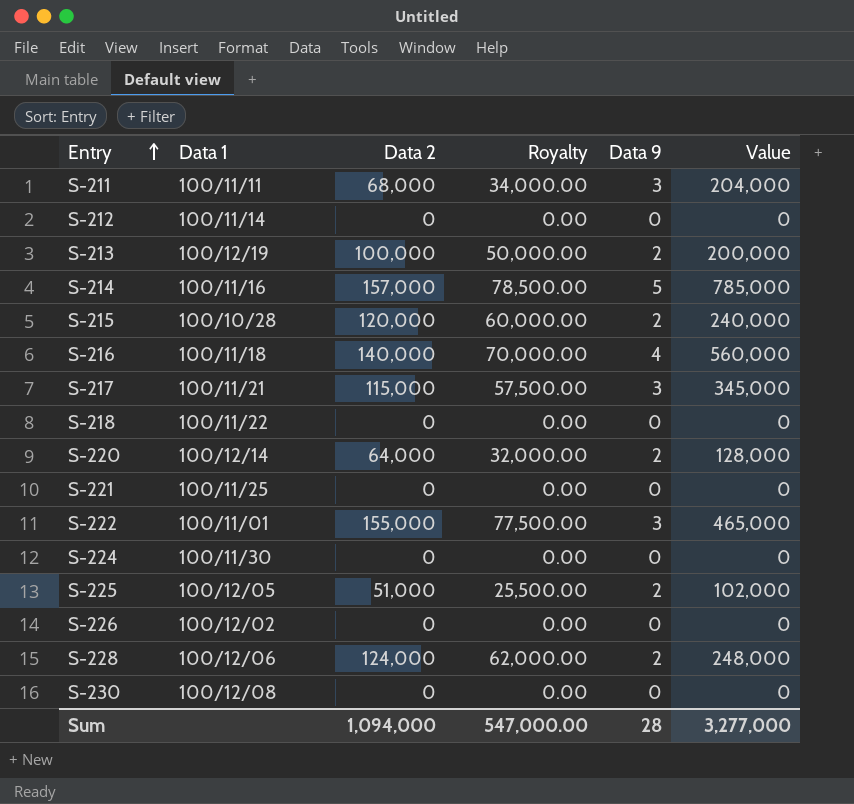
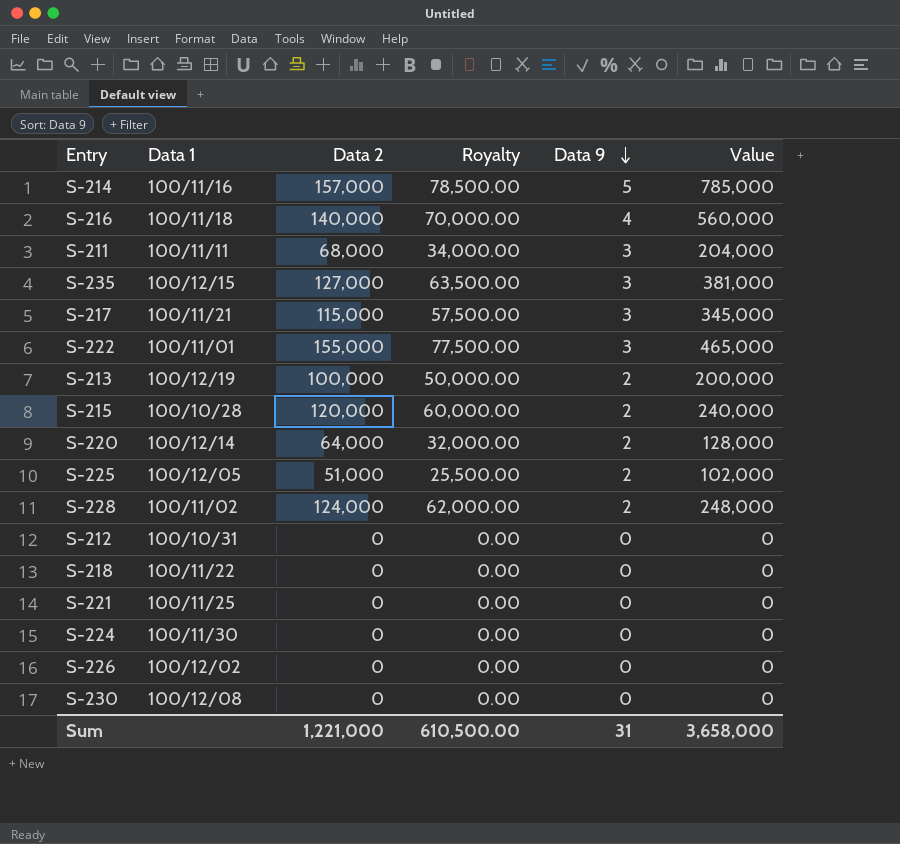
row order: Entry ascending -> Data 9 descending
row S-235: none -> 100/12/15 | 127,000 | 63,500.00 | 3 | 381,000
S-228 | Data 1: 100/12/06 -> 100/11/02
S-212 | Data 1: 100/11/14 -> 100/10/31
Sum | Data 2: 1,094,000 -> 1,221,000
Sum | Royalty: 547,000.00 -> 610,500.00
Sum | Data 9: 28 -> 31
Sum | Value: 3,277,000 -> 3,658,000

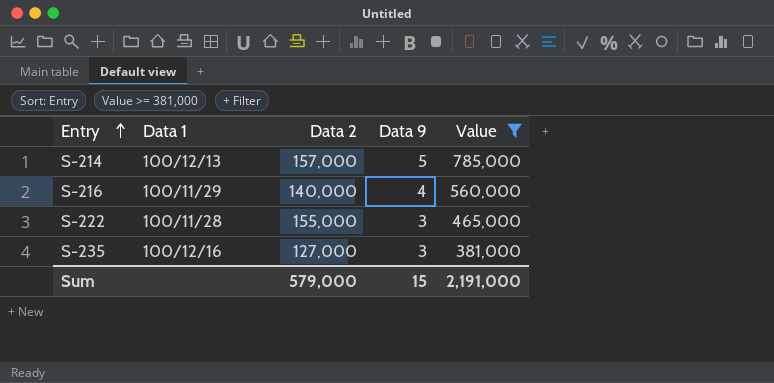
filter: none -> Value >= 381,000
row order: Data 9 descending -> Entry ascending
column Royalty | formula: [Data 2] * 0.5 -> none
S-214 | Data 1: 100/11/16 -> 100/12/13
S-216 | Data 1: 100/11/18 -> 100/11/29
S-222 | Data 1: 100/11/01 -> 100/11/28
S-235 | Data 1: 100/12/15 -> 100/12/16
Sum | Data 2: 1,221,000 -> 579,000
Sum | Data 9: 31 -> 15
Sum | Value: 3,658,000 -> 2,191,000

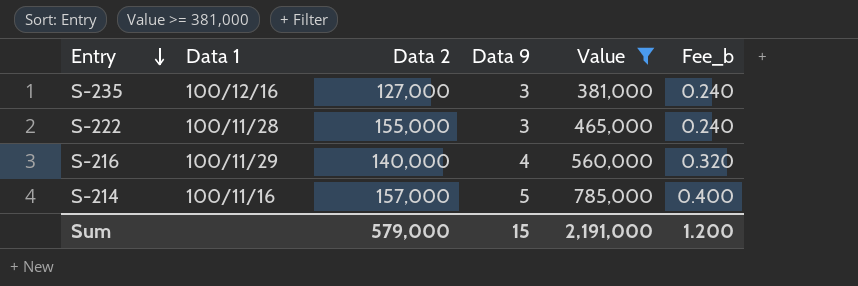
row order: Entry ascending -> Entry descending
column Fee_b | formula: none -> [Data 9] * 0.08
S-214 | Data 1: 100/12/13 -> 100/11/16

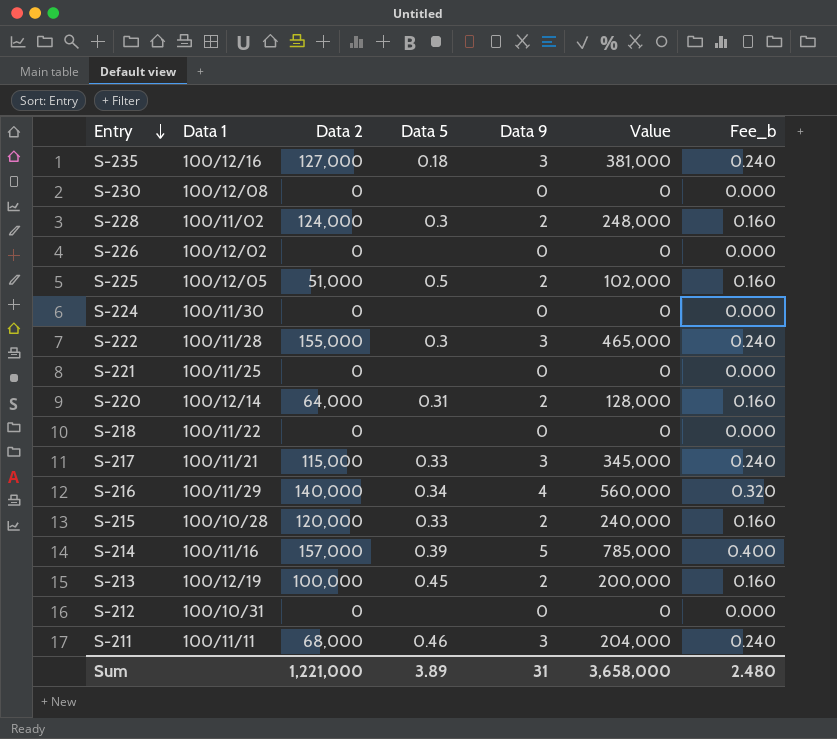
filter: Value >= 381,000 -> none
column Data 5 | position: none -> 4
Sum | Data 2: 579,000 -> 1,221,000
Sum | Data 9: 15 -> 31
Sum | Value: 2,191,000 -> 3,658,000
Sum | Fee_b: 1.200 -> 2.480

